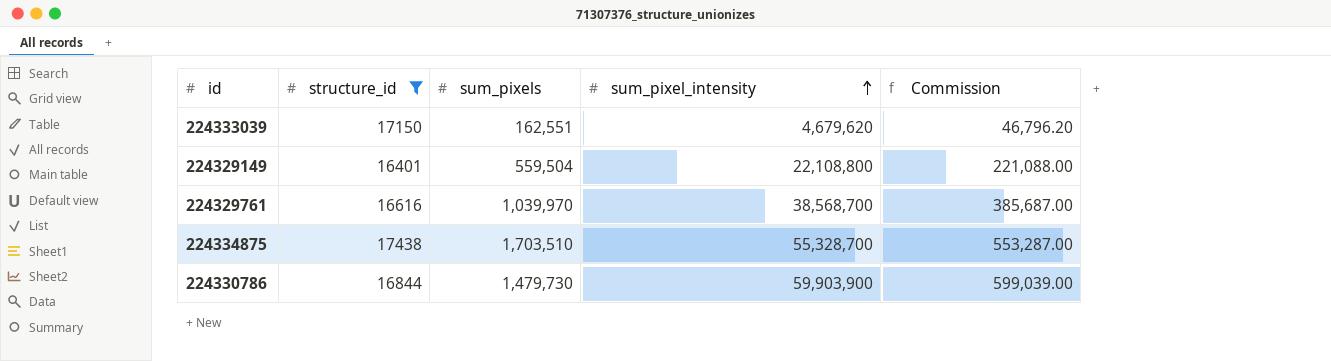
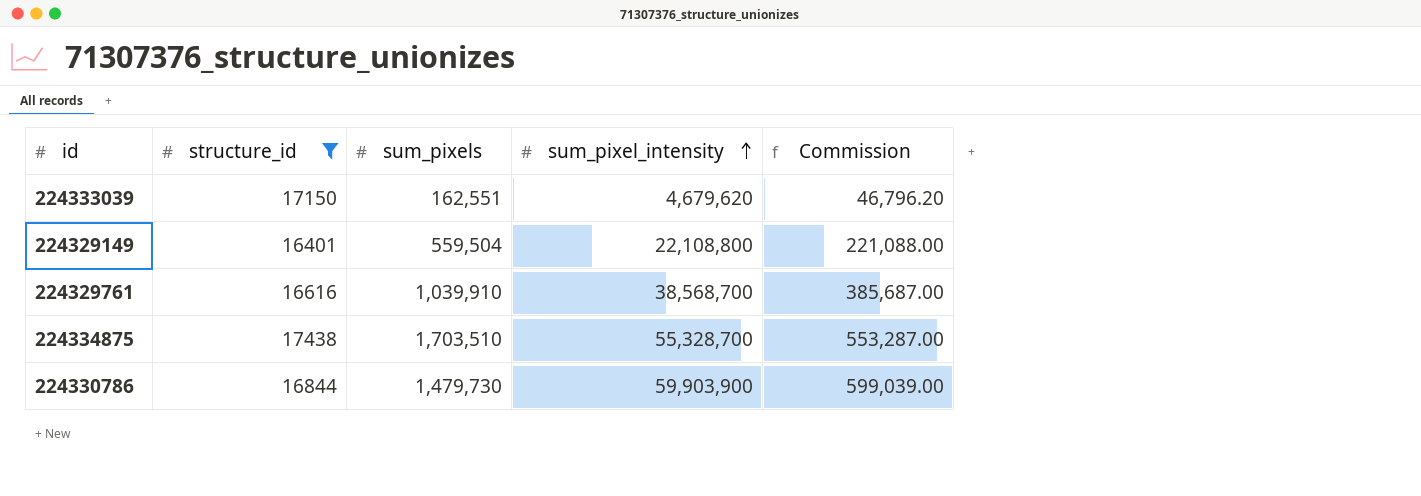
224329761 | sum_pixels: 1,039,970 -> 1,039,910

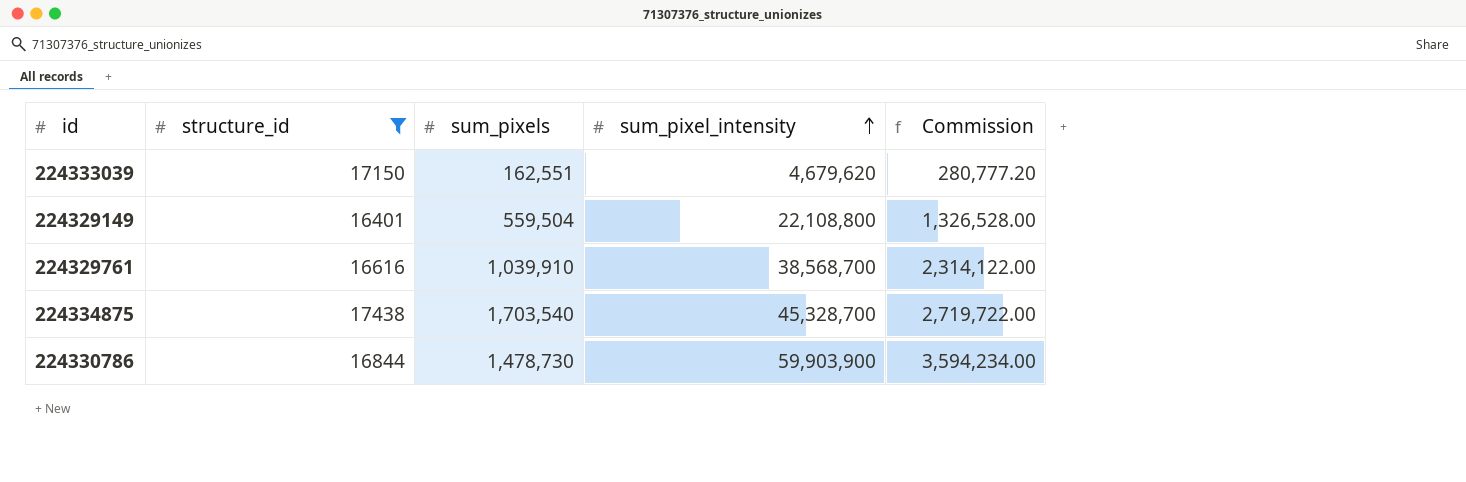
column Commission | formula: [sum_pixel_intensity] * 0.01 -> [sum_pixel_intensity] * 0.06
224334875 | sum_pixels: 1,703,510 -> 1,703,540
224334875 | sum_pixel_intensity: 55,328,700 -> 45,328,700
224330786 | sum_pixels: 1,479,730 -> 1,478,730

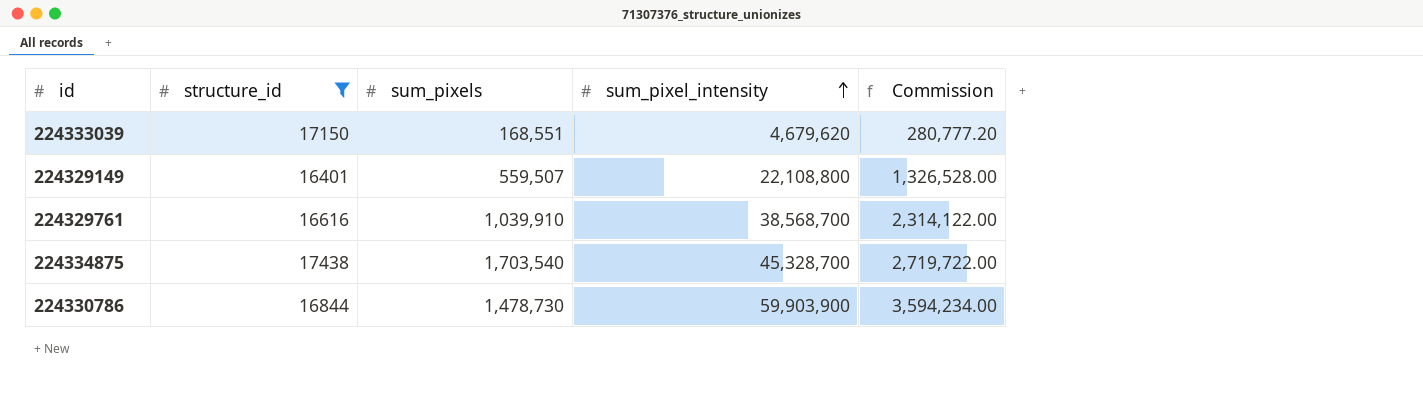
224333039 | sum_pixels: 162,551 -> 168,551
224329149 | sum_pixels: 559,504 -> 559,507

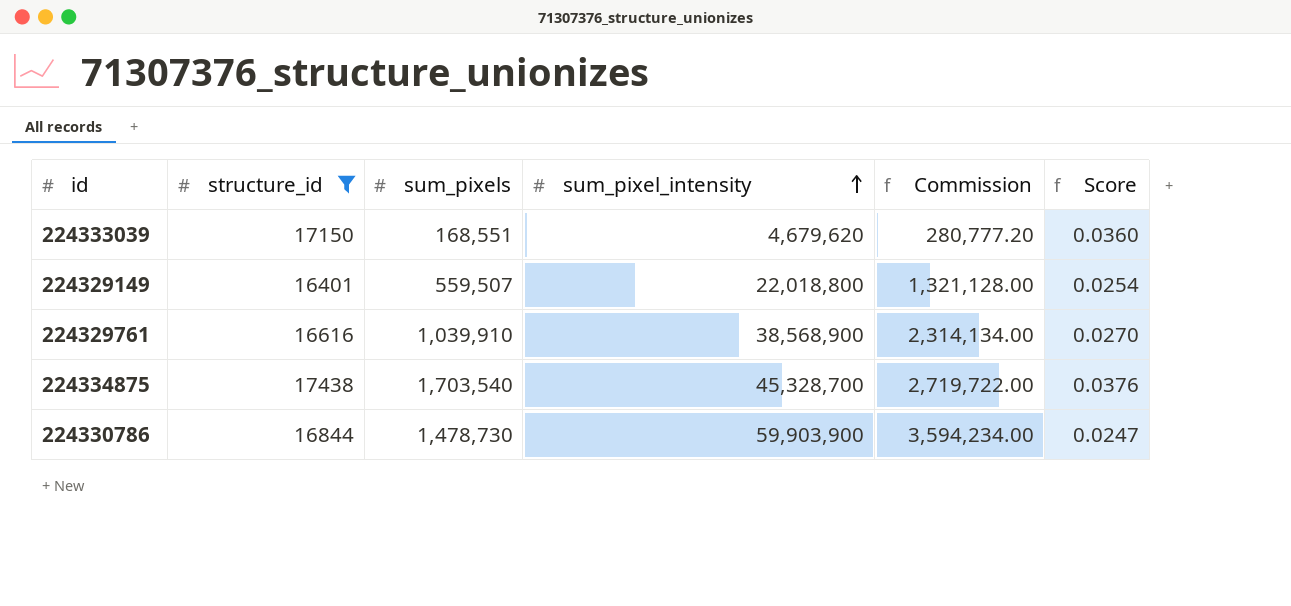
column Score | formula: none -> [sum_pixels] / [sum_pixel_intensity]
224329149 | sum_pixel_intensity: 22,108,800 -> 22,018,800
224329149 | Commission: 1,326,528.00 -> 1,321,128.00
224329761 | sum_pixel_intensity: 38,568,700 -> 38,568,900
224329761 | Commission: 2,314,122.00 -> 2,314,134.00

